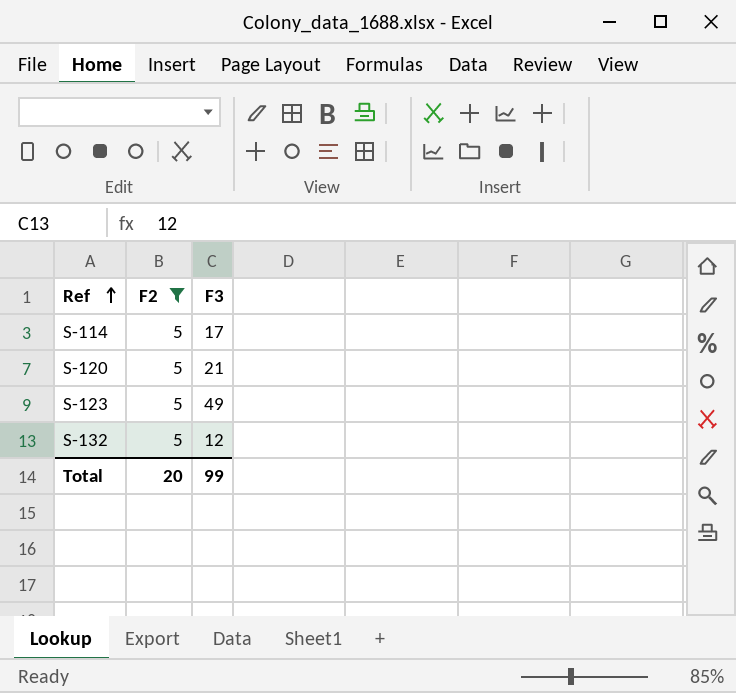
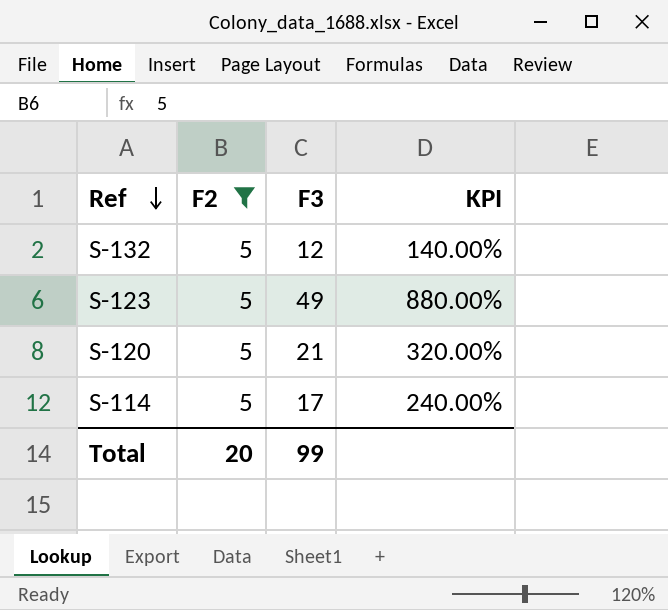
row order: Ref ascending -> Ref descending
column KPI | formula: none -> ([F3] - [F2]) / [F2]

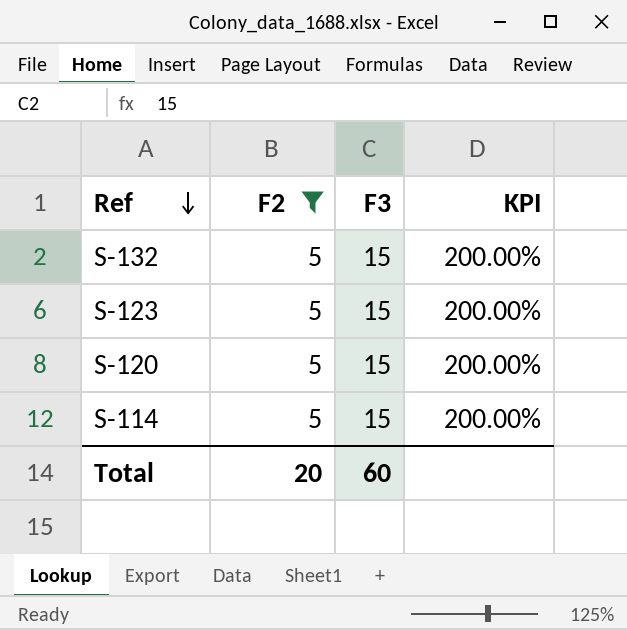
S-132 | F3: 12 -> 15
S-132 | KPI: 140.00% -> 200.00%
S-123 | F3: 49 -> 15
S-123 | KPI: 880.00% -> 200.00%
S-120 | F3: 21 -> 15
S-120 | KPI: 320.00% -> 200.00%
S-114 | F3: 17 -> 15
S-114 | KPI: 240.00% -> 200.00%
Total | F3: 99 -> 60

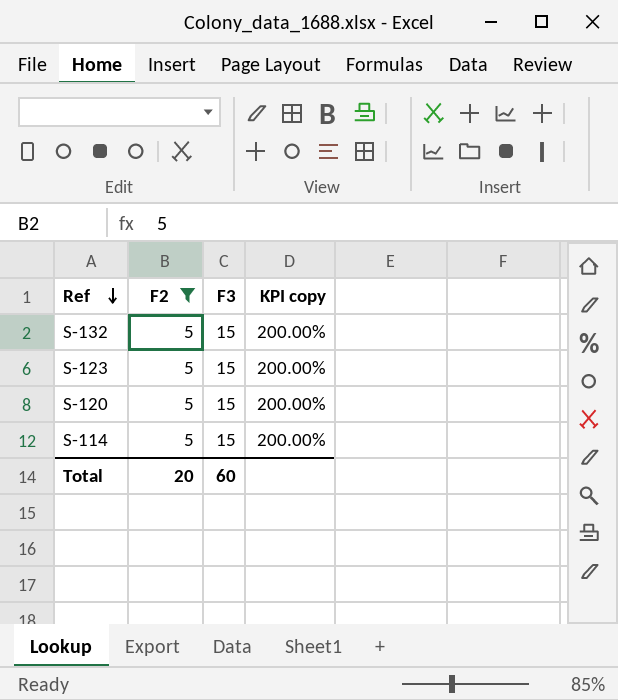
column name: KPI -> KPI copy

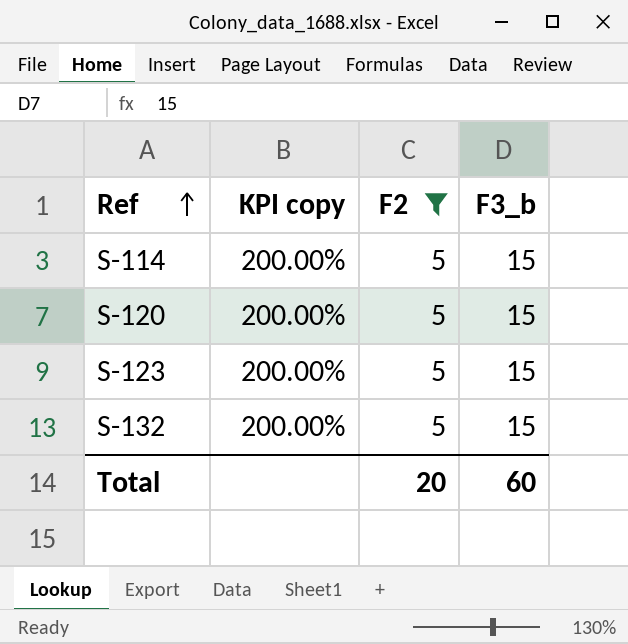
row order: Ref descending -> Ref ascending
column KPI copy | position: 4 -> 2
column name: F3 -> F3_b

